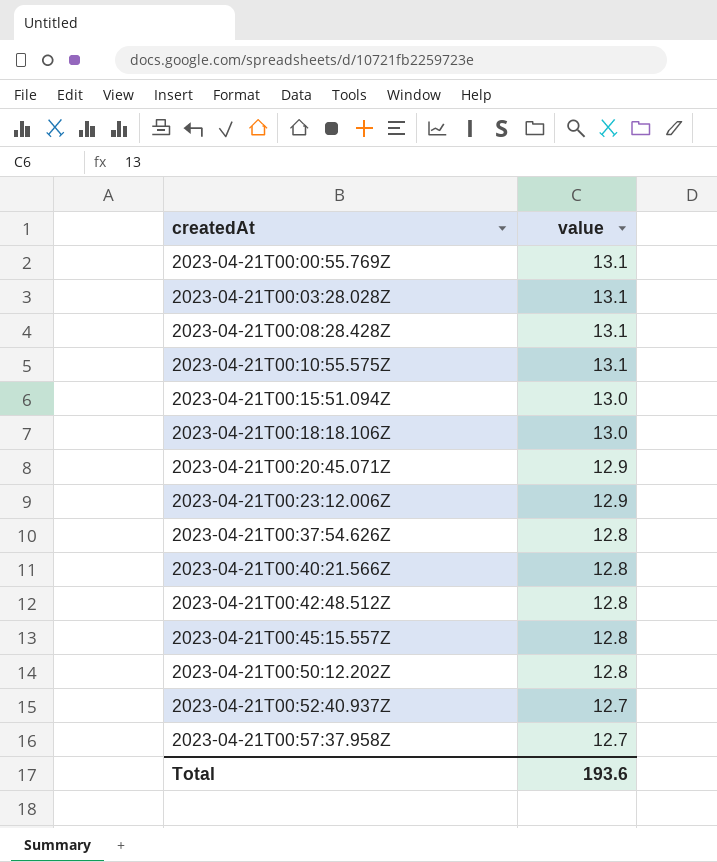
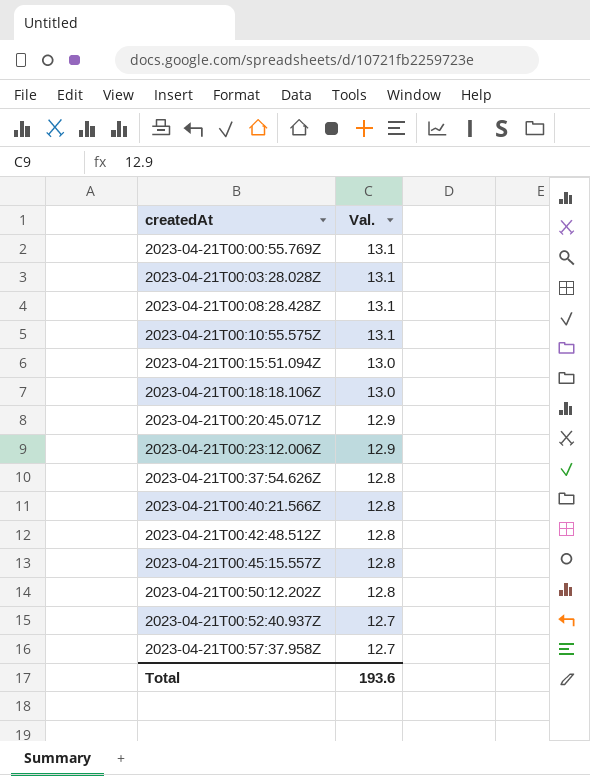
column name: value -> Val.

